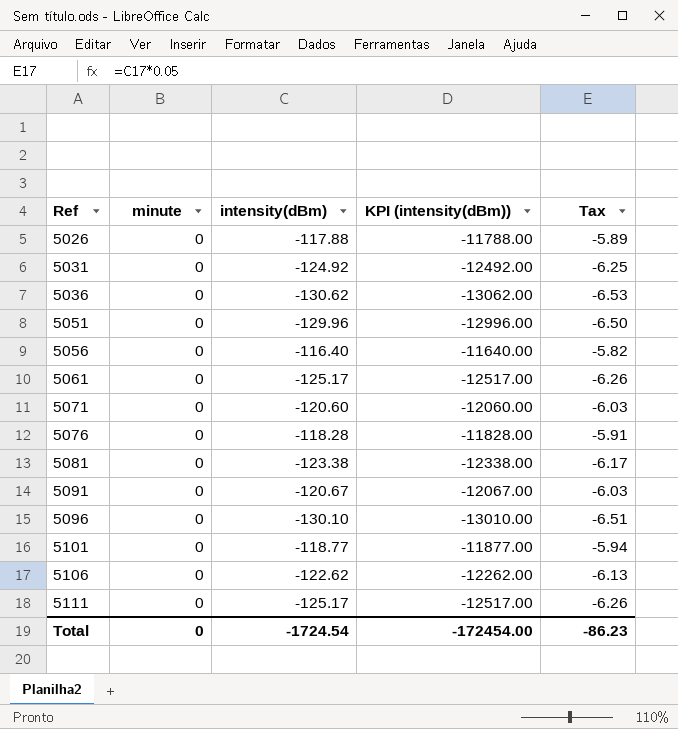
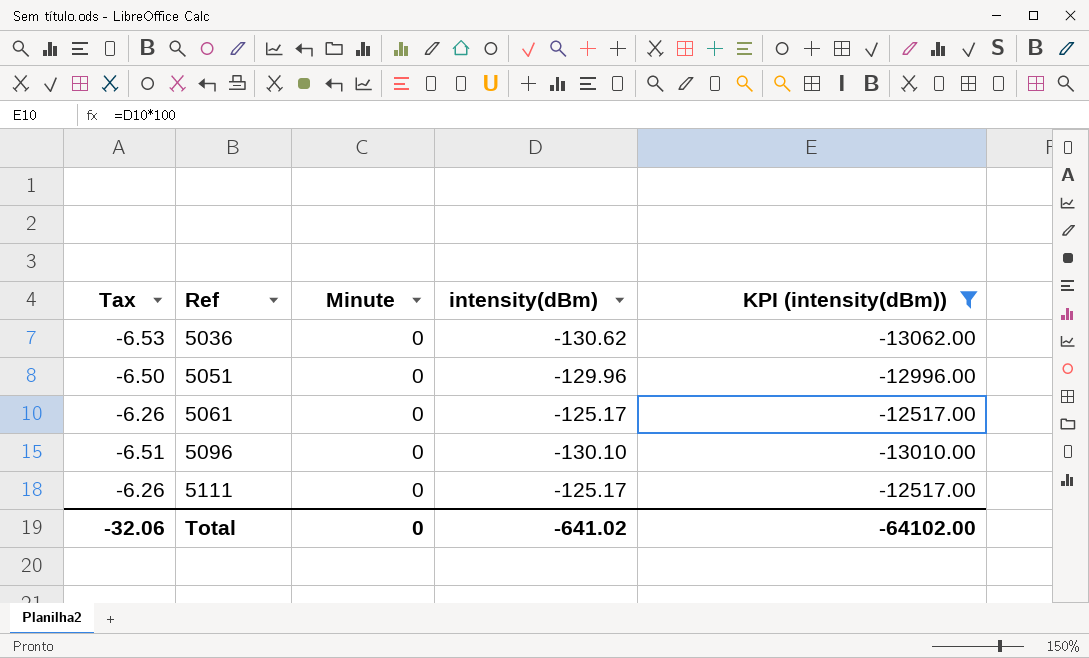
filter: none -> KPI (intensity(dBm)) <= -12517.00
column Tax | position: 5 -> 1
column name: minute -> Minute
Total | Tax: -86.23 -> -32.06
Total | intensity(dBm): -1724.54 -> -641.02
Total | KPI (intensity(dBm)): -172454.00 -> -64102.00

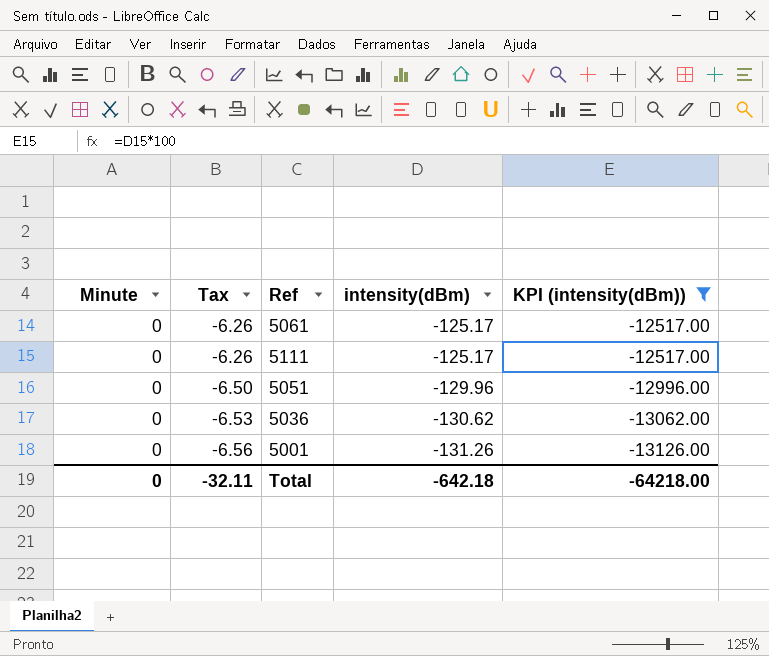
row order: Ref ascending -> Tax descending
column Minute | position: 3 -> 1
row 5096: -6.51 | 0 | -130.10 | -13010.00 -> none
row 5001: none -> 0 | -6.56 | -131.26 | -13126.00
Total | Tax: -32.06 -> -32.11
Total | intensity(dBm): -641.02 -> -642.18
Total | KPI (intensity(dBm)): -64102.00 -> -64218.00

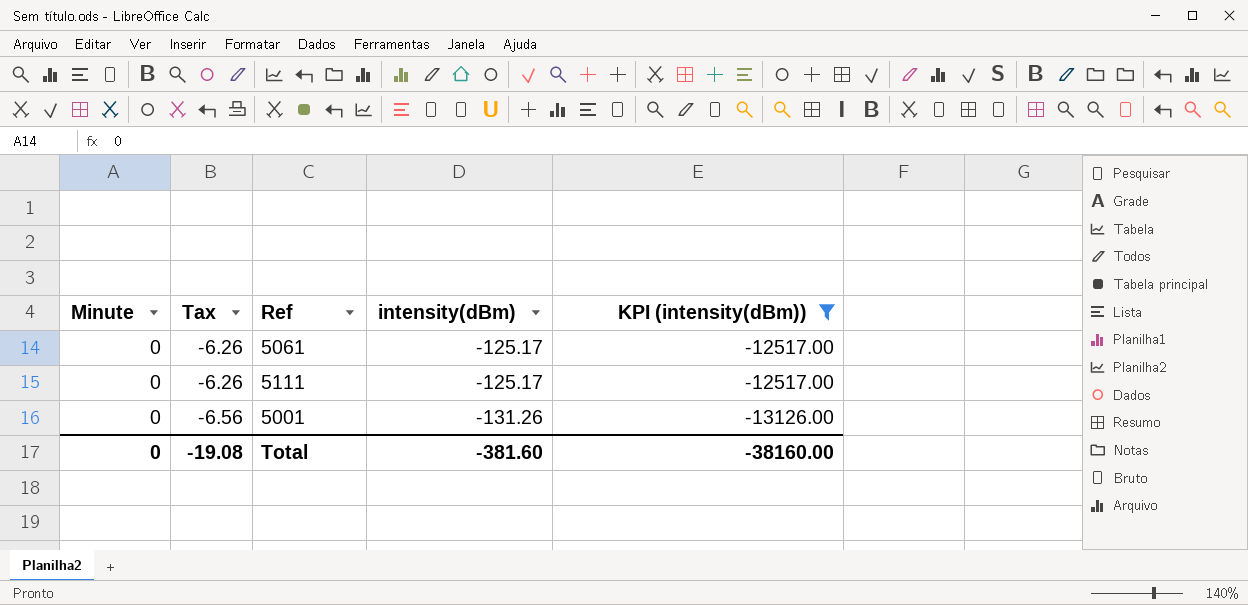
row 5051: 0 | -6.50 | -129.96 | -12996.00 -> none
row 5036: 0 | -6.53 | -130.62 | -13062.00 -> none
Total | Tax: -32.11 -> -19.08
Total | intensity(dBm): -642.18 -> -381.60
Total | KPI (intensity(dBm)): -64218.00 -> -38160.00

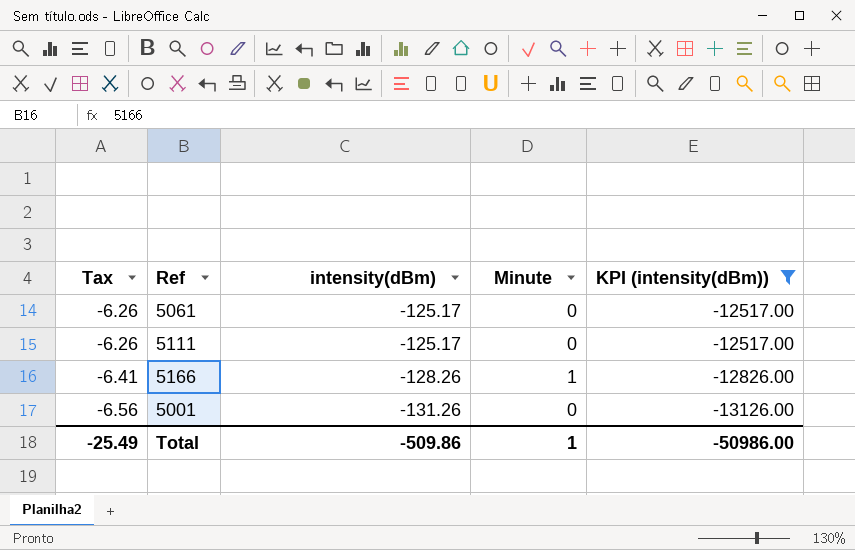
column Minute | position: 1 -> 4
row 5166: none -> -6.41 | -128.26 | 1 | -12826.00
Total | Tax: -19.08 -> -25.49
Total | intensity(dBm): -381.60 -> -509.86
Total | Minute: 0 -> 1
Total | KPI (intensity(dBm)): -38160.00 -> -50986.00

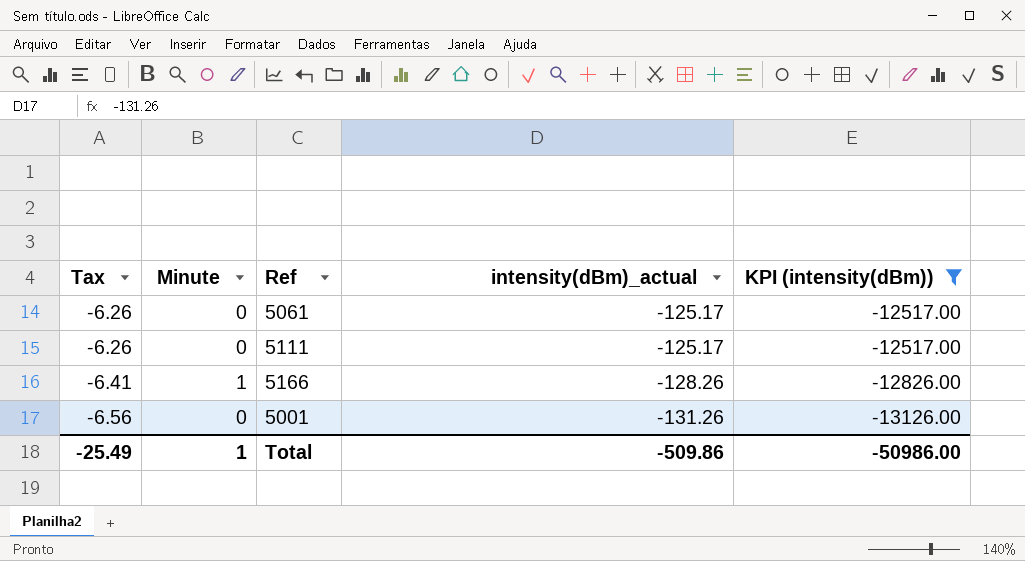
column Minute | position: 4 -> 2
column name: intensity(dBm) -> intensity(dBm)_actual

